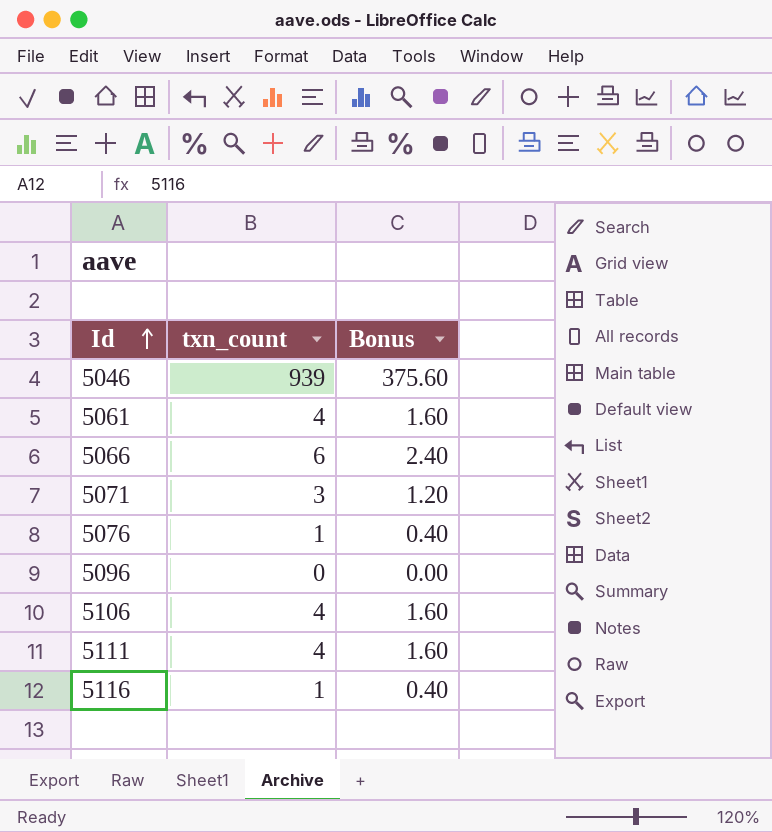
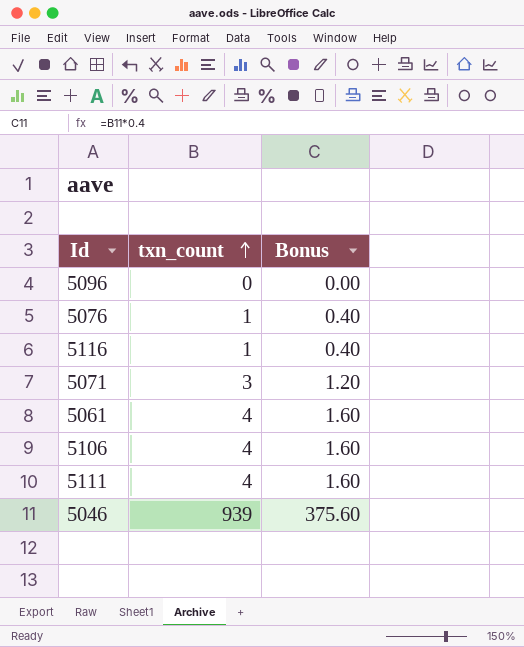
row order: Id ascending -> txn_count ascending
row 5066: 6 | 2.40 -> none

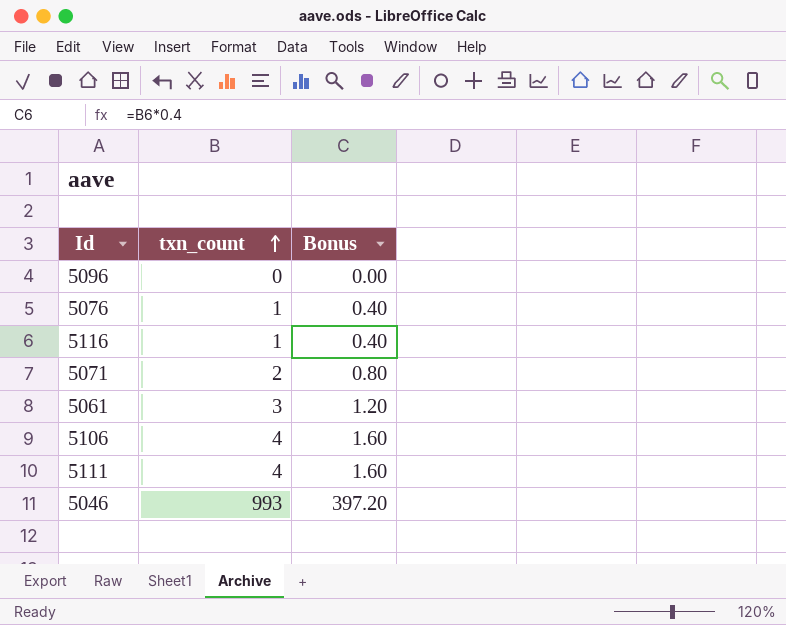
5071 | txn_count: 3 -> 2
5071 | Bonus: 1.20 -> 0.80
5061 | txn_count: 4 -> 3
5061 | Bonus: 1.60 -> 1.20
5046 | txn_count: 939 -> 993
5046 | Bonus: 375.60 -> 397.20

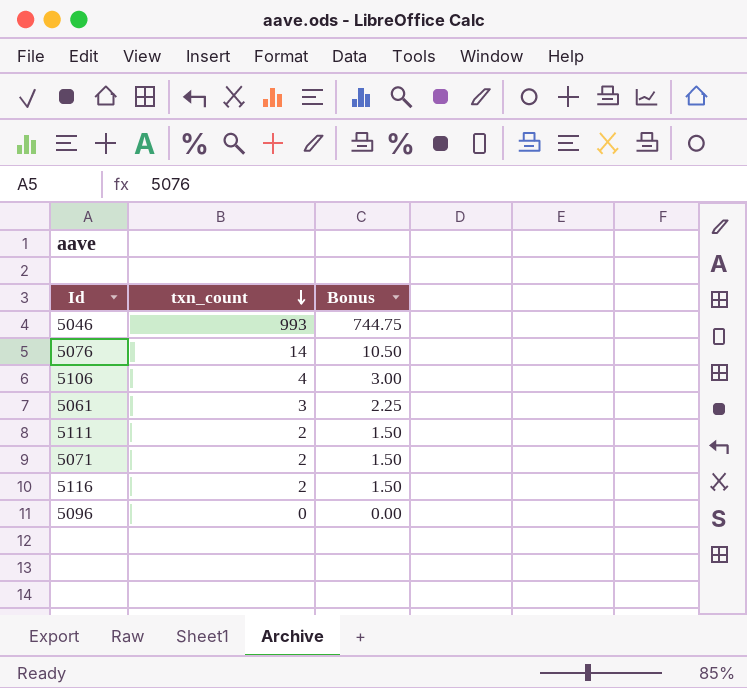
row order: txn_count ascending -> txn_count descending
column Bonus | formula: [txn_count] * 0.4 -> [txn_count] * 0.75
5076 | txn_count: 1 -> 14
5111 | txn_count: 4 -> 2
5116 | txn_count: 1 -> 2

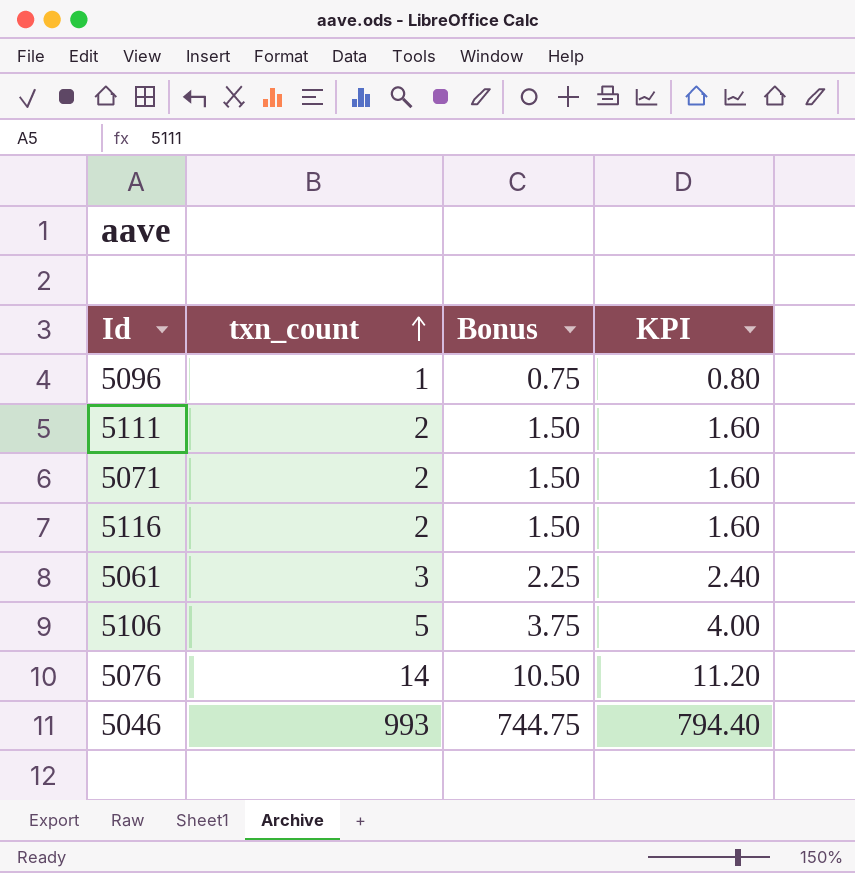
row order: txn_count descending -> txn_count ascending
column KPI | formula: none -> [txn_count] * 0.8
5096 | txn_count: 0 -> 1
5096 | Bonus: 0.00 -> 0.75
5106 | txn_count: 4 -> 5
5106 | Bonus: 3.00 -> 3.75

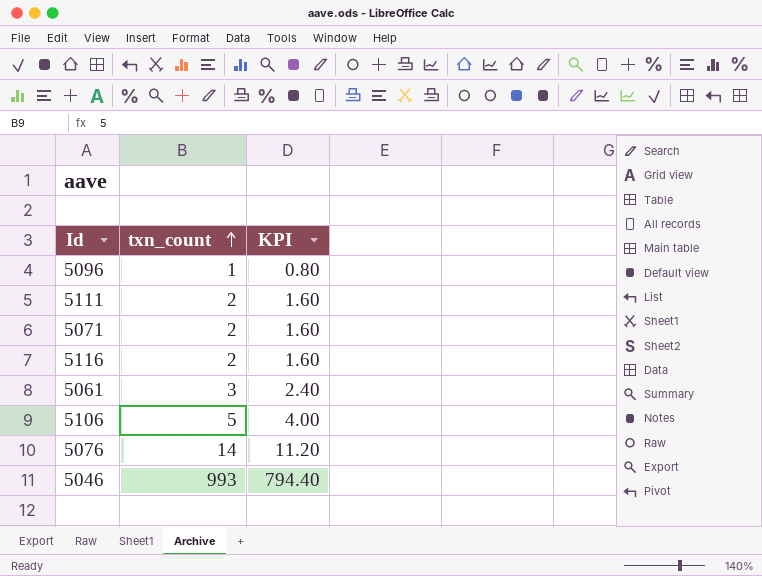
column Bonus | formula: [txn_count] * 0.75 -> none

